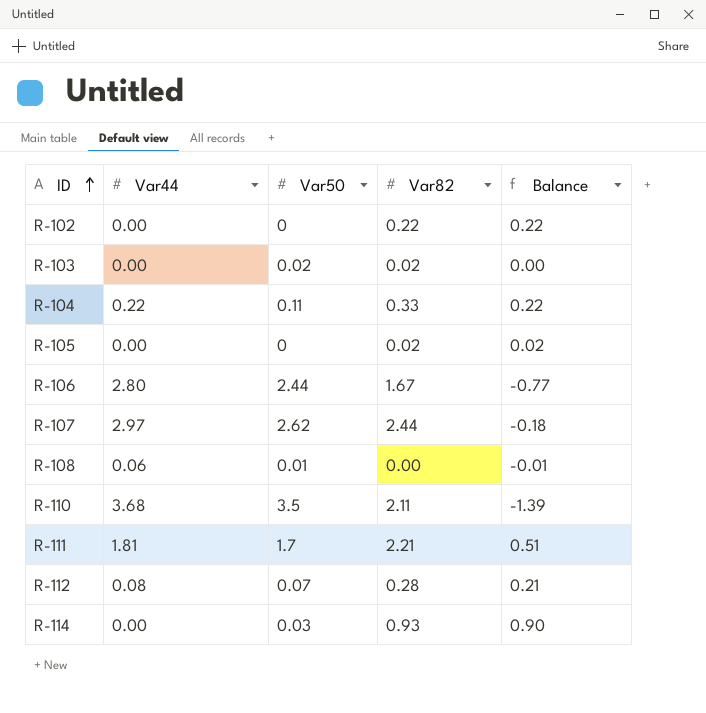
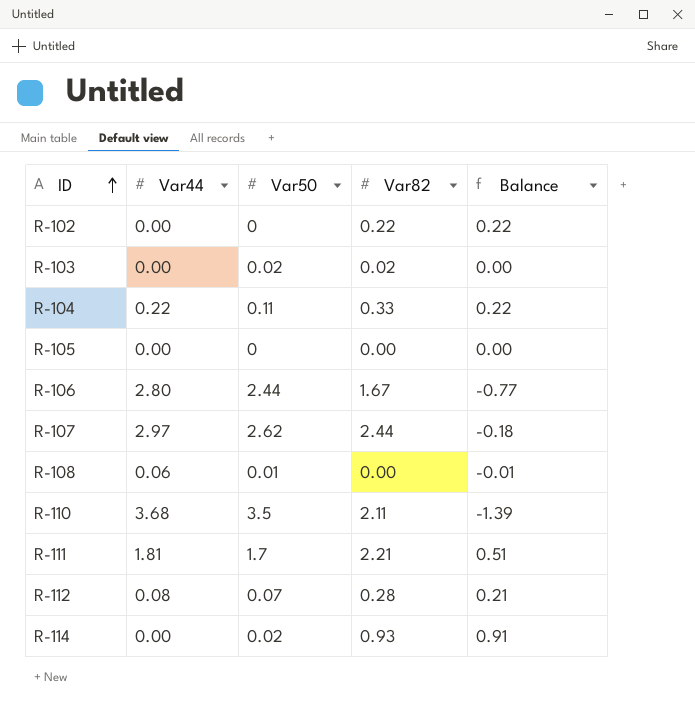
R-105 | Var82: 0.02 -> 0.00
R-105 | Balance: 0.02 -> 0.00
R-114 | Var50: 0.03 -> 0.02
R-114 | Balance: 0.90 -> 0.91

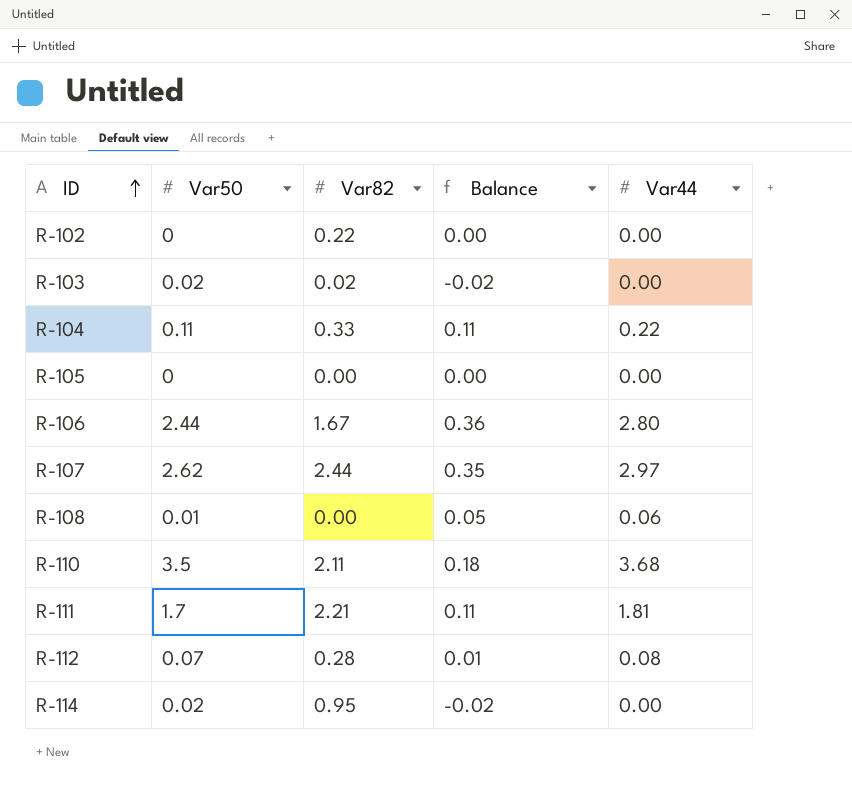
column Balance | formula: [Var82] - [Var50] -> [Var44] - [Var50]
column Var44 | position: 2 -> 5
R-114 | Var82: 0.93 -> 0.95

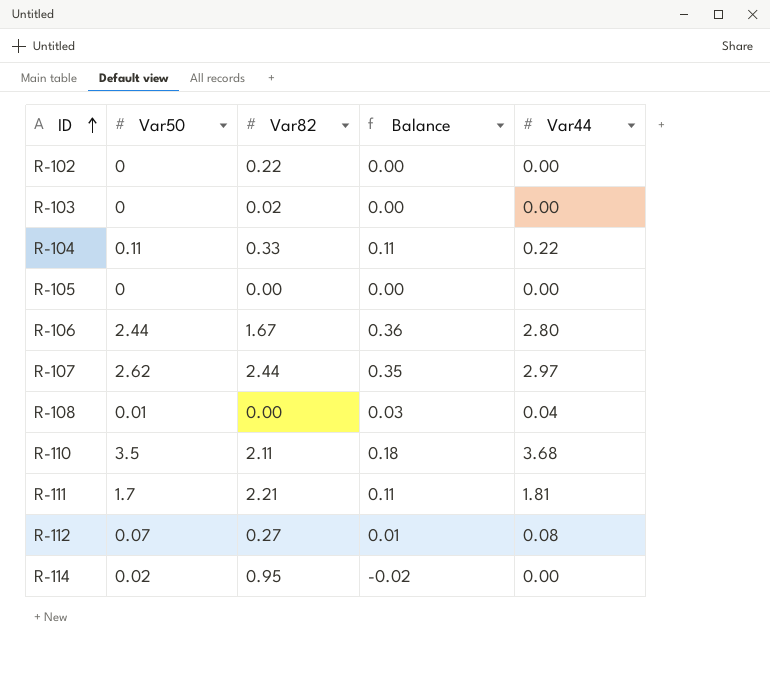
R-103 | Var50: 0.02 -> 0
R-103 | Balance: -0.02 -> 0.00
R-108 | Balance: 0.05 -> 0.03
R-108 | Var44: 0.06 -> 0.04
R-112 | Var82: 0.28 -> 0.27

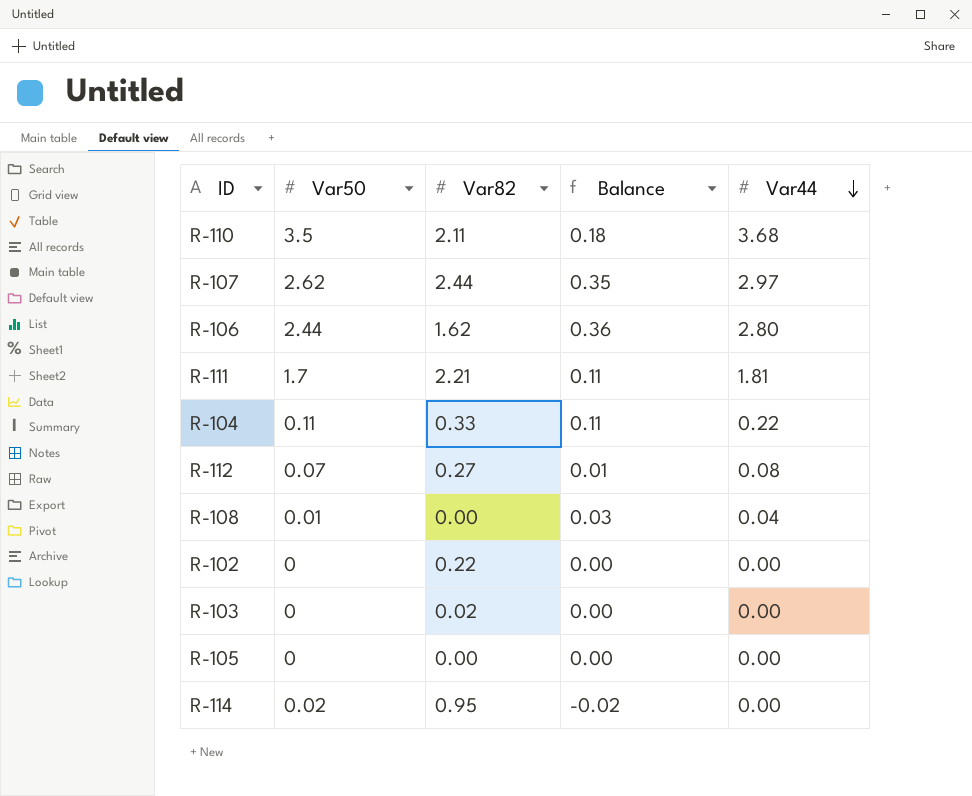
row order: ID ascending -> Var44 descending
R-106 | Var82: 1.67 -> 1.62

